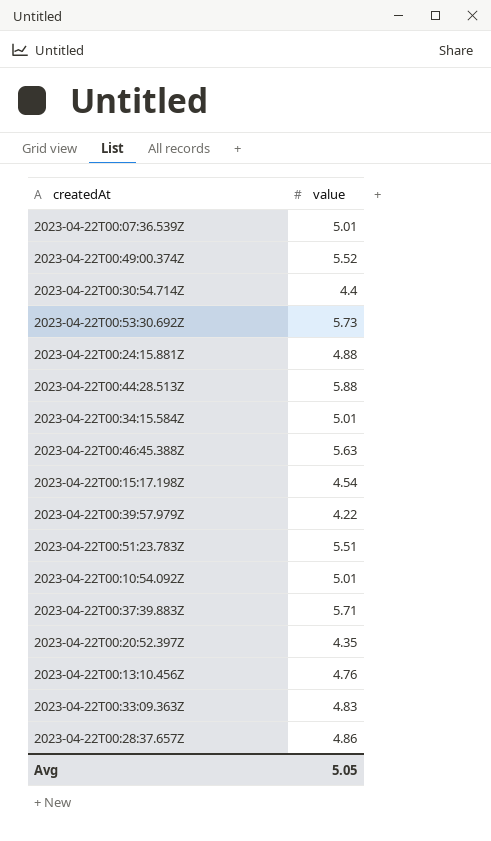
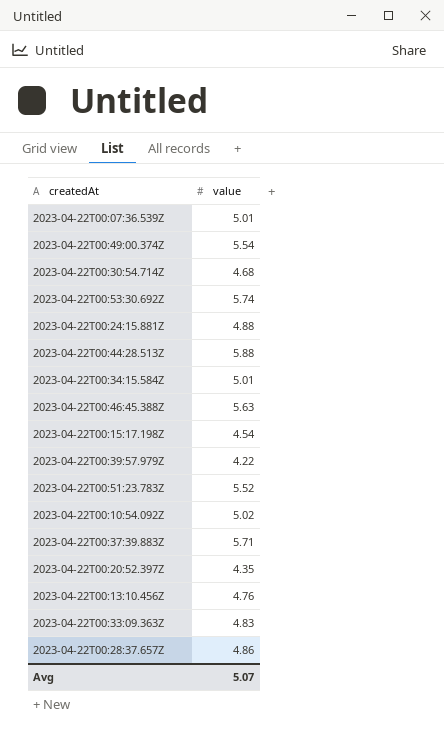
2023-04-22T00:49:00.374Z | value: 5.52 -> 5.54
2023-04-22T00:30:54.714Z | value: 4.4 -> 4.68
2023-04-22T00:53:30.692Z | value: 5.73 -> 5.74
2023-04-22T00:51:23.783Z | value: 5.51 -> 5.52
2023-04-22T00:10:54.092Z | value: 5.01 -> 5.02
Avg | value: 5.05 -> 5.07

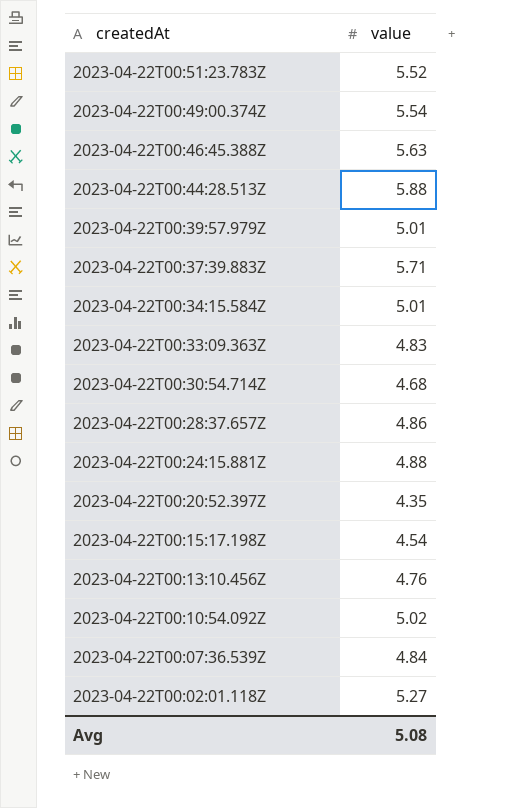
row order: none -> createdAt descending
row 2023-04-22T00:53:30.692Z: 5.74 -> none
2023-04-22T00:39:57.979Z | value: 4.22 -> 5.01
2023-04-22T00:07:36.539Z | value: 5.01 -> 4.84
row 2023-04-22T00:02:01.118Z: none -> 5.27
Avg | value: 5.07 -> 5.08

